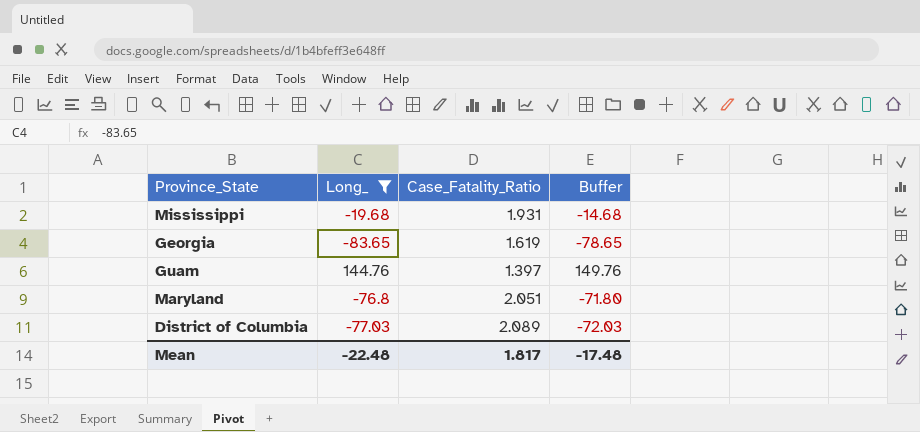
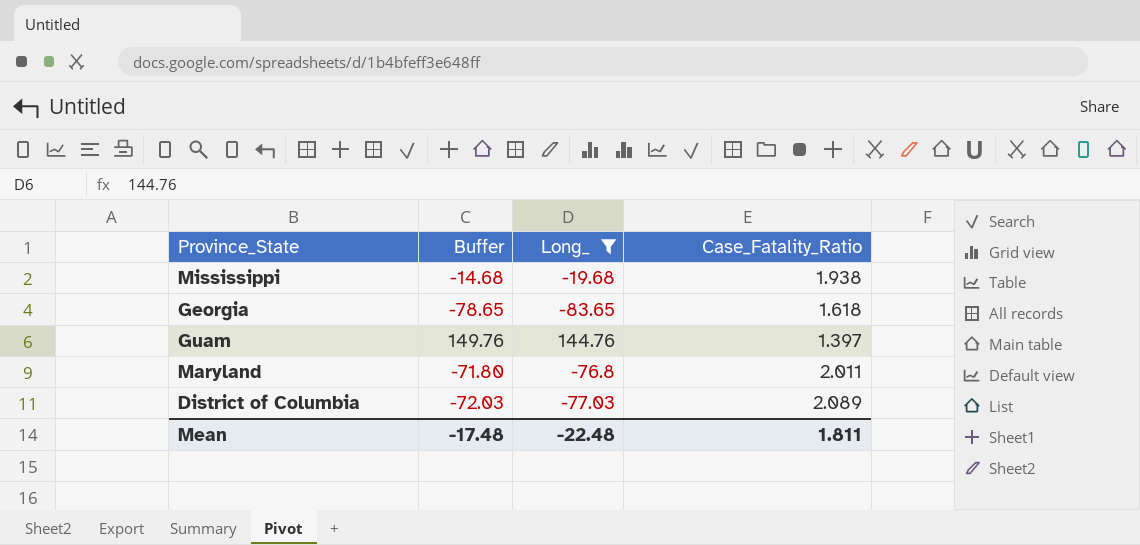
column Buffer | position: 4 -> 2
Mississippi | Case_Fatality_Ratio: 1.931 -> 1.938
Georgia | Case_Fatality_Ratio: 1.619 -> 1.618
Maryland | Case_Fatality_Ratio: 2.051 -> 2.011
Mean | Case_Fatality_Ratio: 1.817 -> 1.811

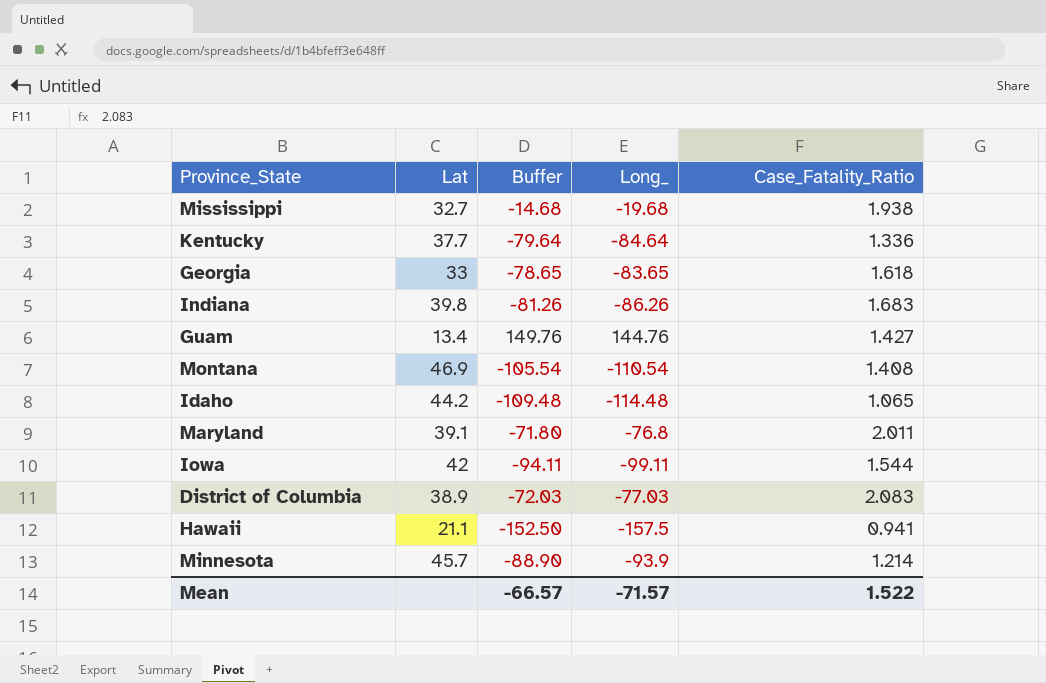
filter: Long_ >= -83.65 -> none
column Lat | position: none -> 2
Guam | Case_Fatality_Ratio: 1.397 -> 1.427
District of Columbia | Case_Fatality_Ratio: 2.089 -> 2.083
Mean | Buffer: -17.48 -> -66.57
Mean | Long_: -22.48 -> -71.57
Mean | Case_Fatality_Ratio: 1.811 -> 1.522

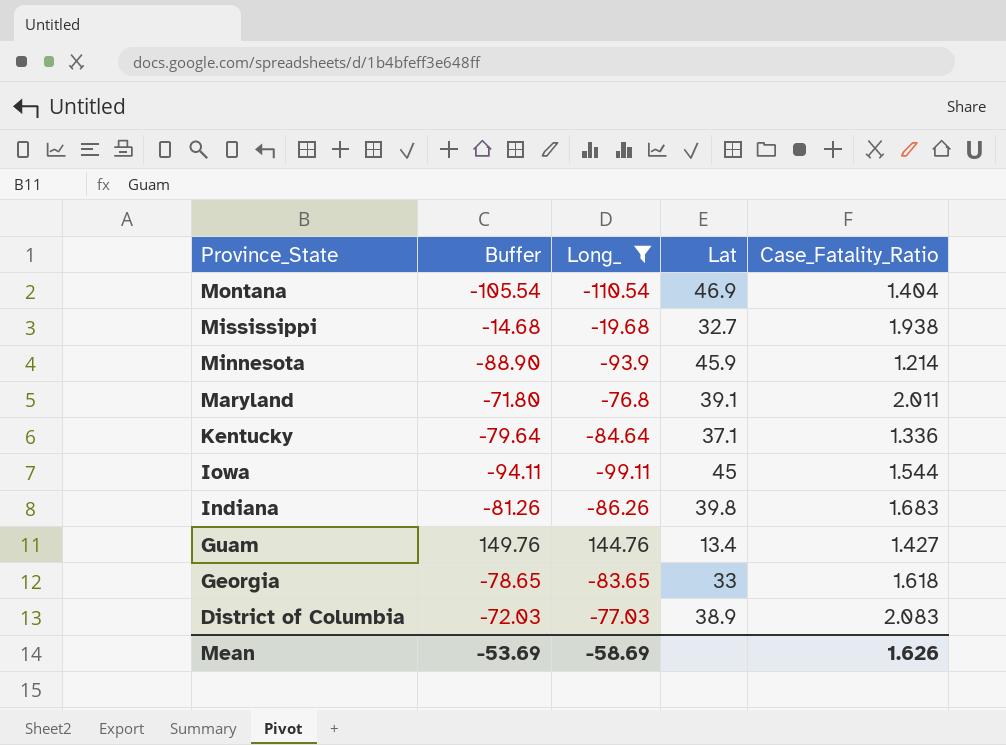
filter: none -> Long_ >= -110.54
row order: none -> Province_State descending
column Lat | position: 2 -> 4
Montana | Case_Fatality_Ratio: 1.408 -> 1.404
Minnesota | Lat: 45.7 -> 45.9
Kentucky | Lat: 37.7 -> 37.1
Iowa | Lat: 42 -> 45
Mean | Buffer: -66.57 -> -53.69
Mean | Long_: -71.57 -> -58.69
Mean | Case_Fatality_Ratio: 1.522 -> 1.626

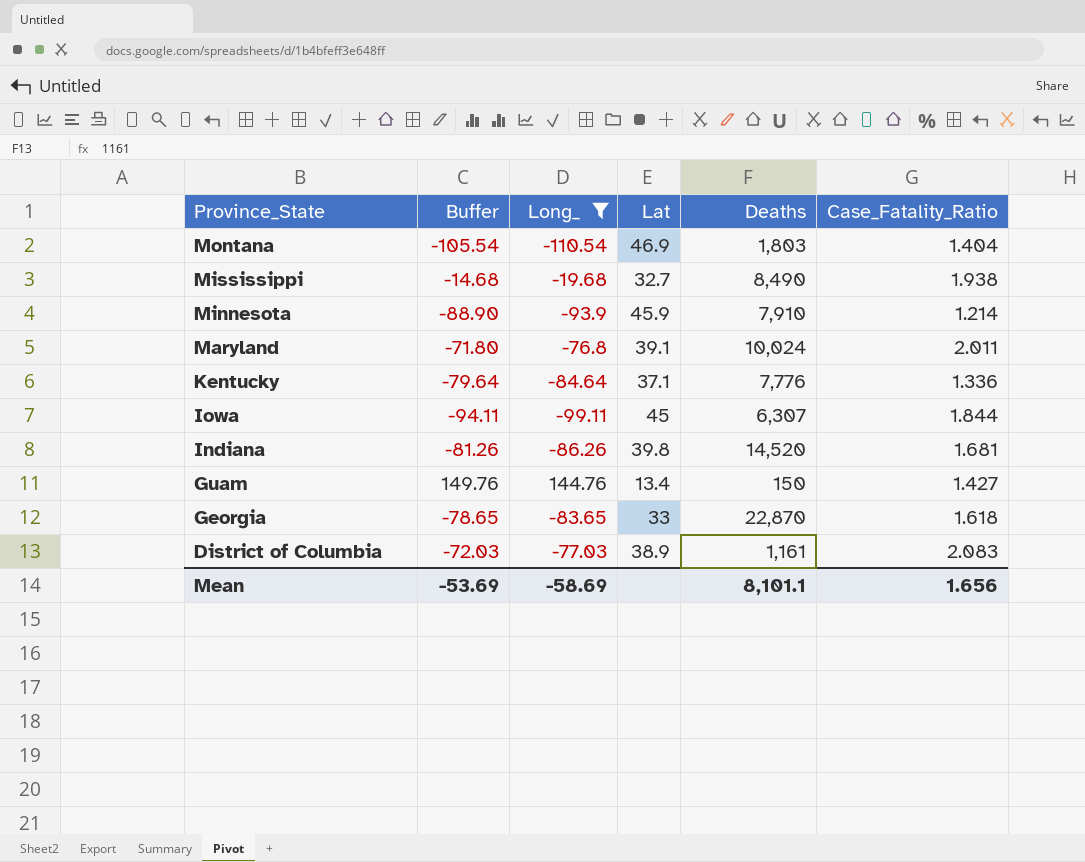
column Deaths | position: none -> 5
Iowa | Case_Fatality_Ratio: 1.544 -> 1.844
Indiana | Case_Fatality_Ratio: 1.683 -> 1.681
Mean | Case_Fatality_Ratio: 1.626 -> 1.656

